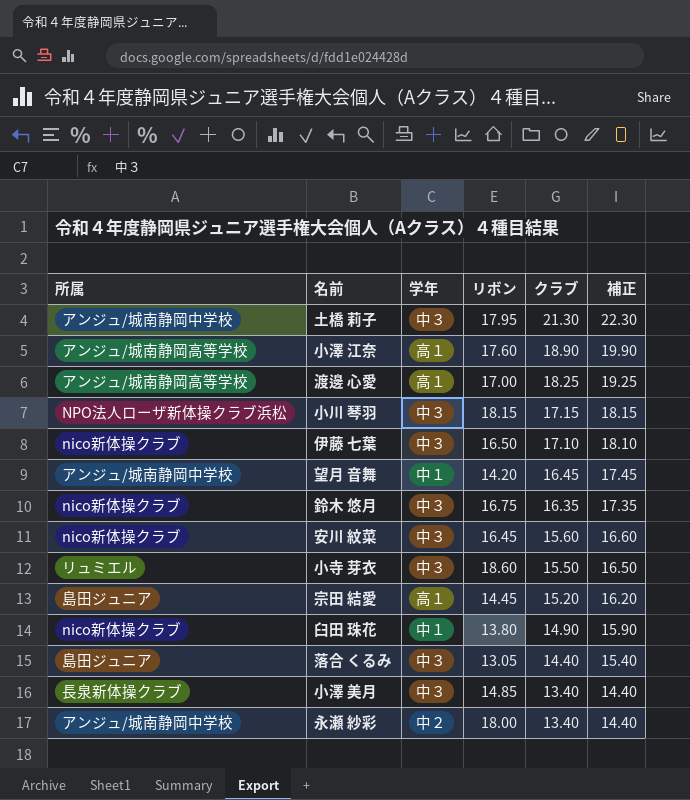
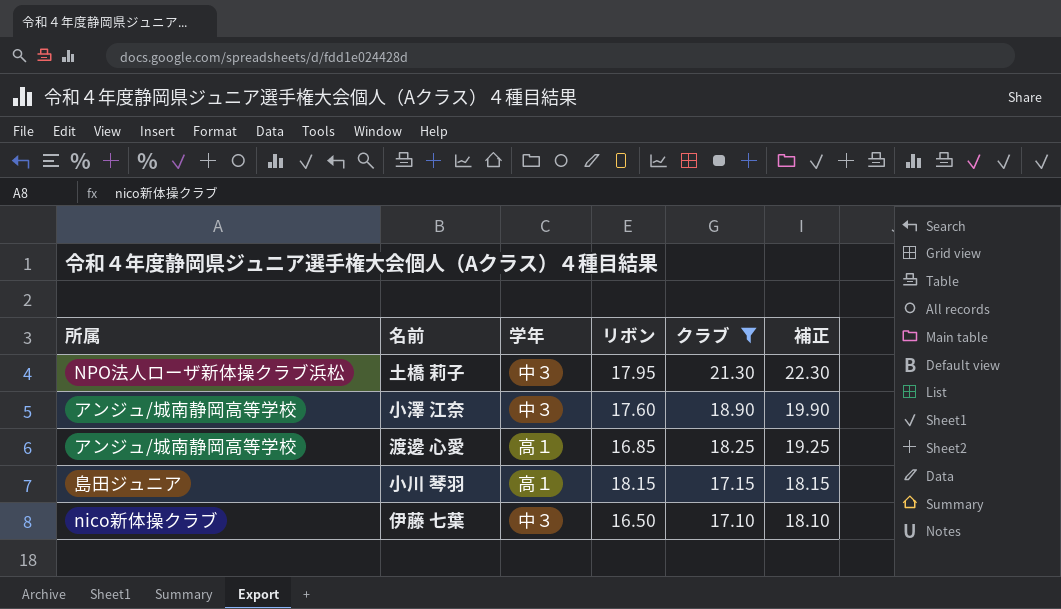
filter: none -> クラブ >= 17.10
土橋 莉子 | 所属: アンジュ/城南静岡中学校 -> NPO法人ローザ新体操クラブ浜松
小澤 江奈 | 学年: 高１ -> 中３
渡邊 心愛 | リボン: 17.00 -> 16.85
小川 琴羽 | 所属: NPO法人ローザ新体操クラブ浜松 -> 島田ジュニア
小川 琴羽 | 学年: 中３ -> 高１

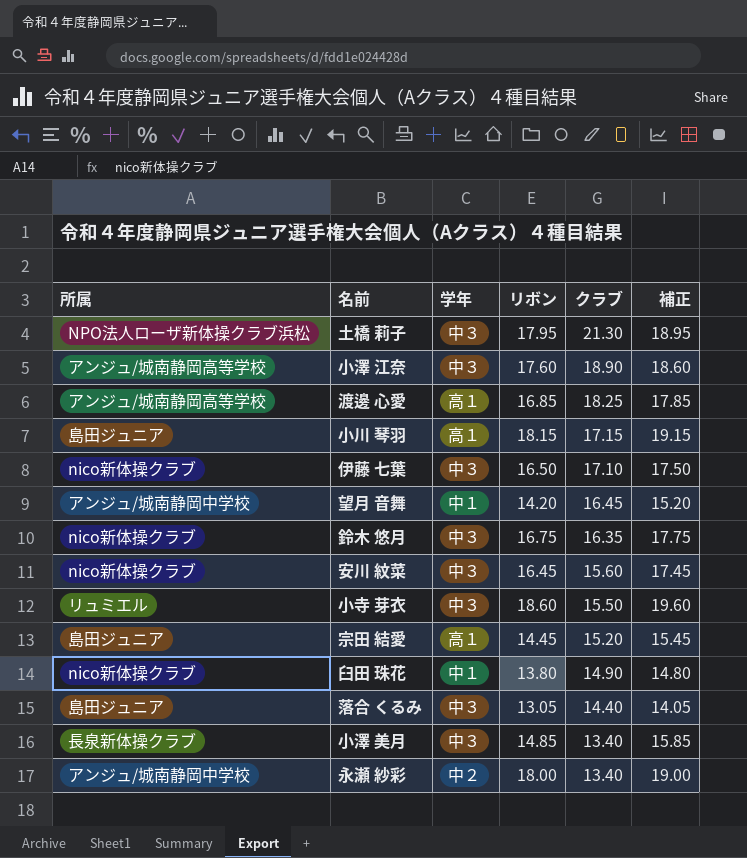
filter: クラブ >= 17.10 -> none
column 補正 | formula: [クラブ] + 1 -> [リボン] + 1

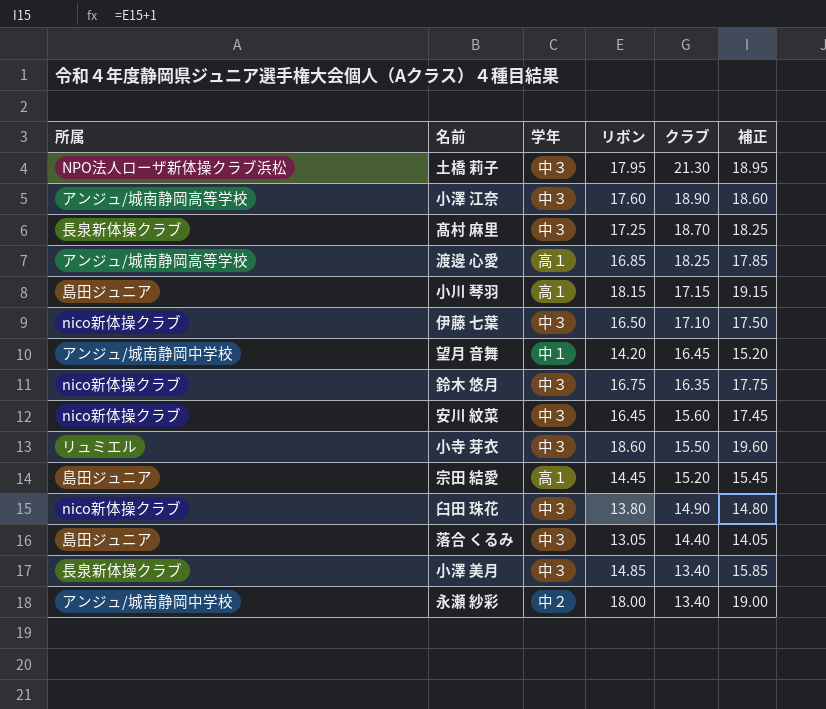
row 髙村 麻里: none -> 長泉新体操クラブ | 中３ | 17.25 | 18.70 | 18.25
臼田 珠花 | 学年: 中１ -> 中３

